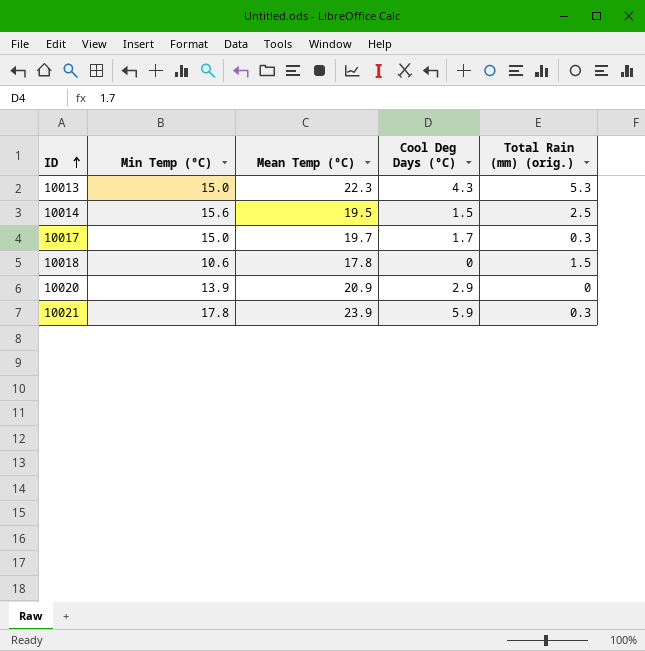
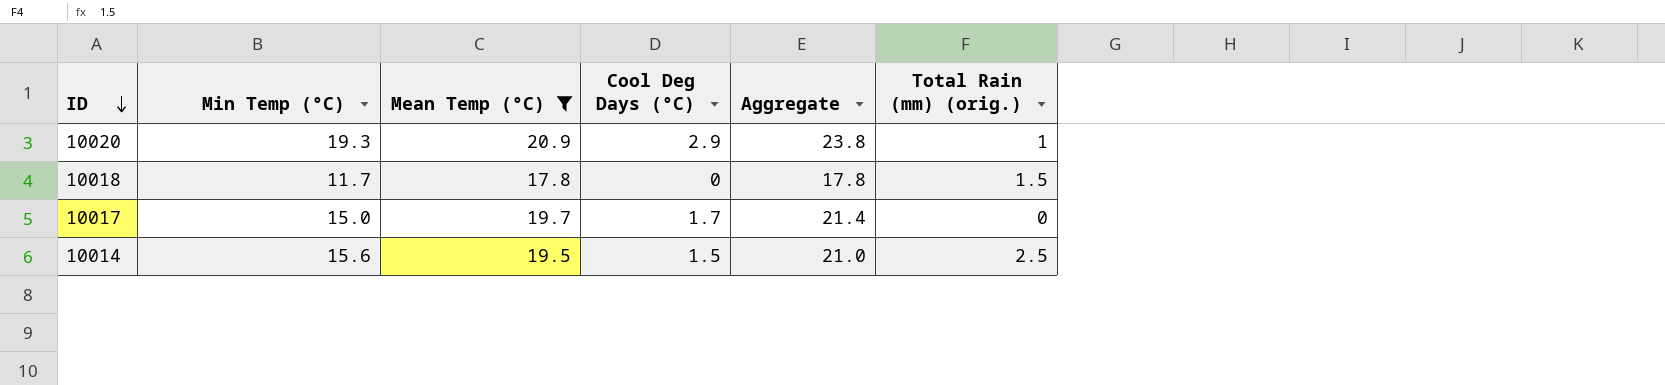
filter: none -> Mean Temp (°C) <= 20.9
row order: ID ascending -> ID descending
column Aggregate | formula: none -> [Mean Temp (°C)] + [Cool Deg Days (°C)]
10020 | Min Temp (°C): 13.9 -> 19.3
10020 | Total Rain (mm) (orig.): 0 -> 1
10018 | Min Temp (°C): 10.6 -> 11.7
10017 | Total Rain (mm) (orig.): 0.3 -> 0

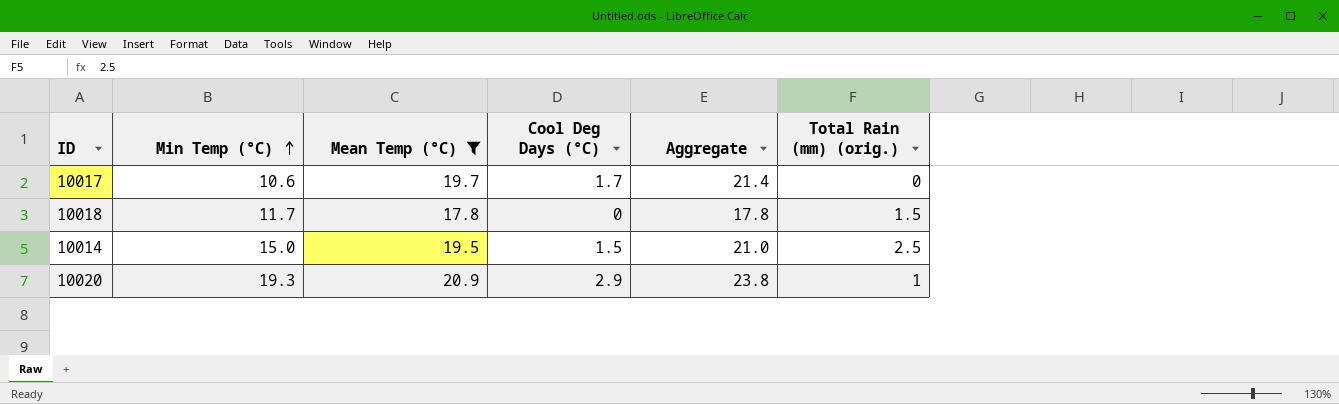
row order: ID descending -> Min Temp (°C) ascending
10017 | Min Temp (°C): 15.0 -> 10.6
10014 | Min Temp (°C): 15.6 -> 15.0

